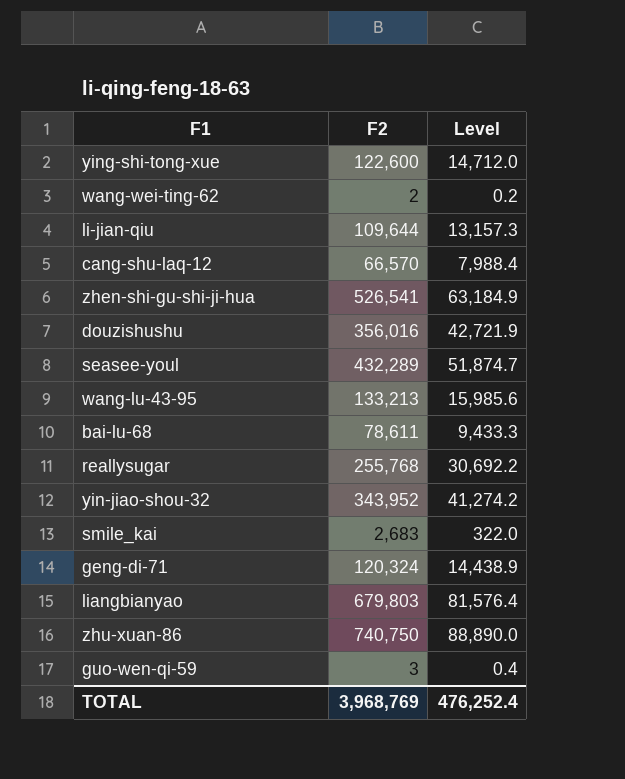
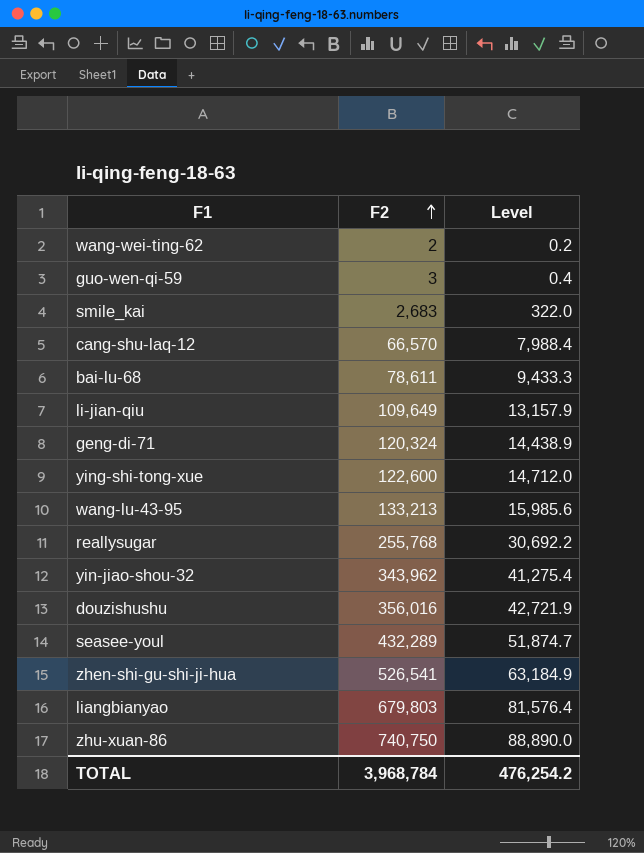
row order: none -> F2 ascending
li-jian-qiu | F2: 109,644 -> 109,649
li-jian-qiu | Level: 13,157.3 -> 13,157.9
yin-jiao-shou-32 | F2: 343,952 -> 343,962
yin-jiao-shou-32 | Level: 41,274.2 -> 41,275.4
TOTAL | F2: 3,968,769 -> 3,968,784
TOTAL | Level: 476,252.4 -> 476,254.2

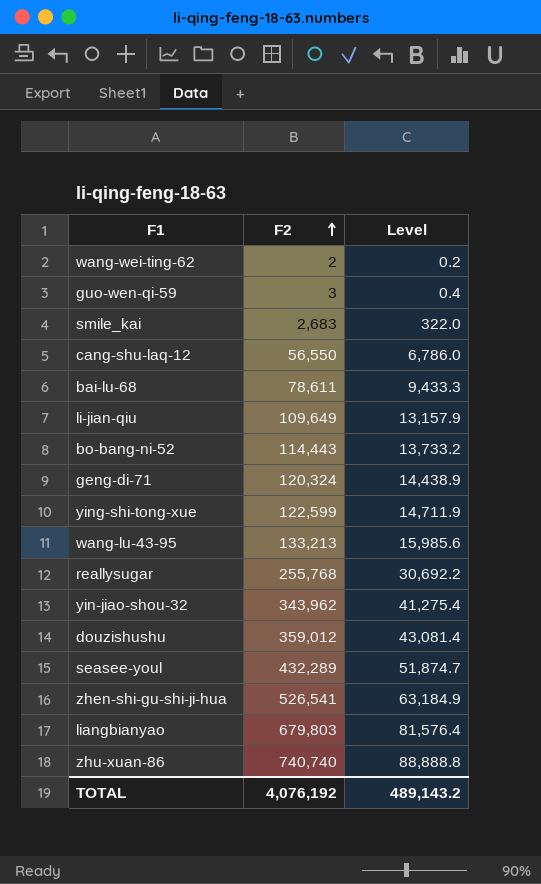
cang-shu-laq-12 | F2: 66,570 -> 56,550
cang-shu-laq-12 | Level: 7,988.4 -> 6,786.0
row bo-bang-ni-52: none -> 114,443 | 13,733.2
ying-shi-tong-xue | F2: 122,600 -> 122,599
ying-shi-tong-xue | Level: 14,712.0 -> 14,711.9
douzishushu | F2: 356,016 -> 359,012
douzishushu | Level: 42,721.9 -> 43,081.4
zhu-xuan-86 | F2: 740,750 -> 740,740
zhu-xuan-86 | Level: 88,890.0 -> 88,888.8
TOTAL | F2: 3,968,784 -> 4,076,192
TOTAL | Level: 476,254.2 -> 489,143.2

